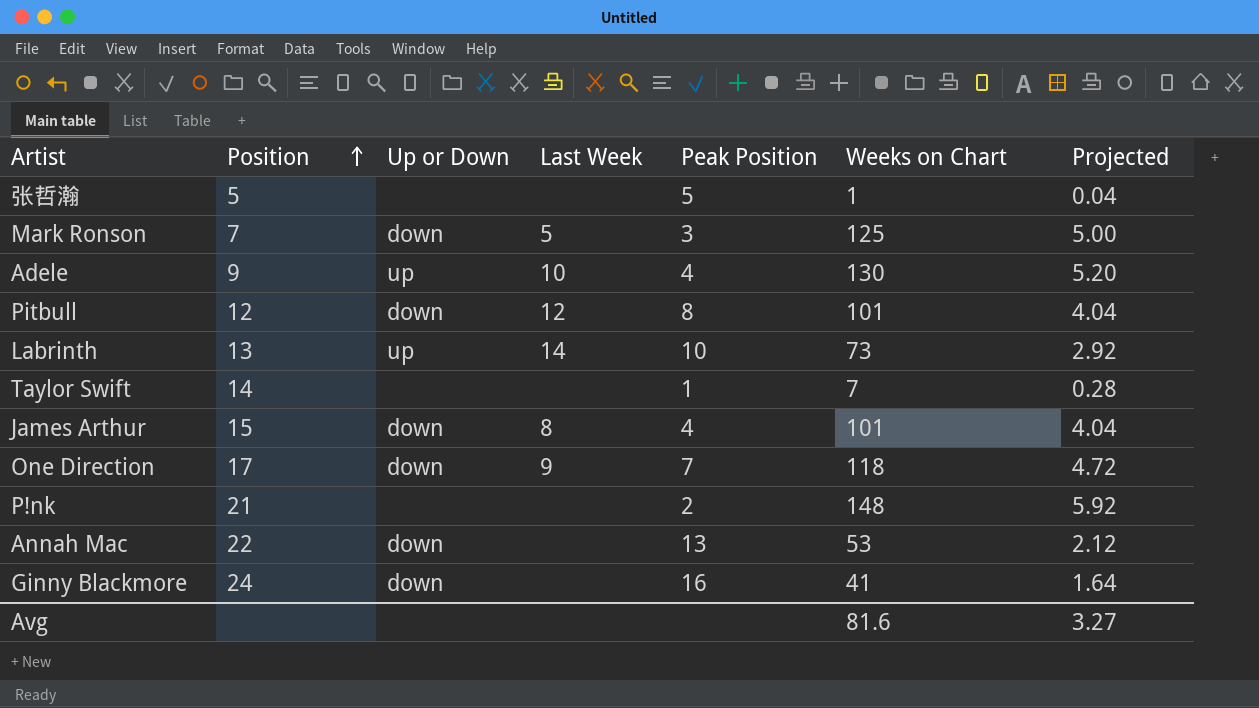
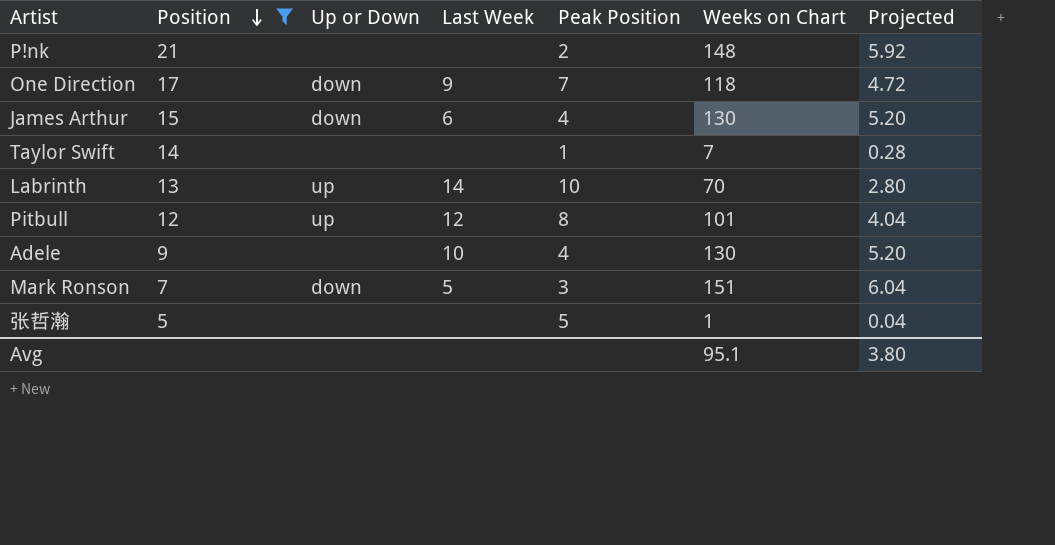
filter: none -> Position <= 21
row order: Position ascending -> Position descending
James Arthur | Last Week: 8 -> 6
James Arthur | Weeks on Chart: 101 -> 130
James Arthur | Projected: 4.04 -> 5.20
Labrinth | Weeks on Chart: 73 -> 70
Labrinth | Projected: 2.92 -> 2.80
Pitbull | Up or Down: down -> up
Adele | Up or Down: up -> none
Mark Ronson | Weeks on Chart: 125 -> 151
Mark Ronson | Projected: 5.00 -> 6.04
Avg | Weeks on Chart: 81.6 -> 95.1
Avg | Projected: 3.27 -> 3.80

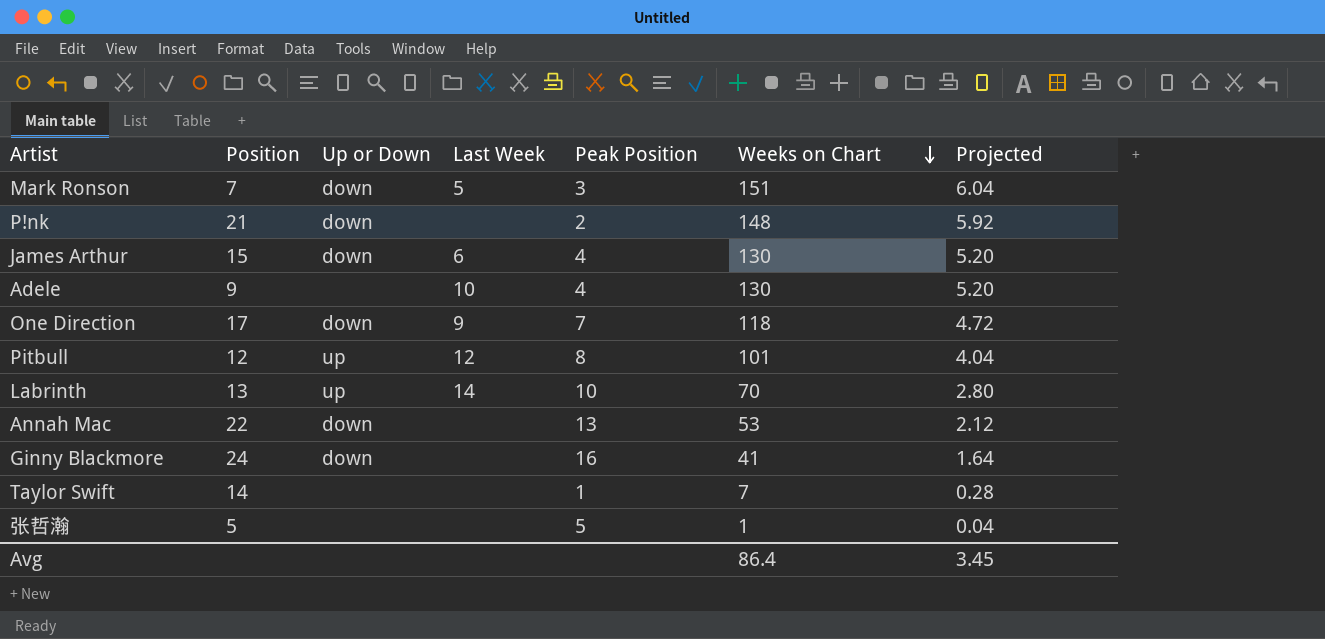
filter: Position <= 21 -> none
row order: Position descending -> Weeks on Chart descending
P!nk | Up or Down: none -> down
Avg | Weeks on Chart: 95.1 -> 86.4
Avg | Projected: 3.80 -> 3.45

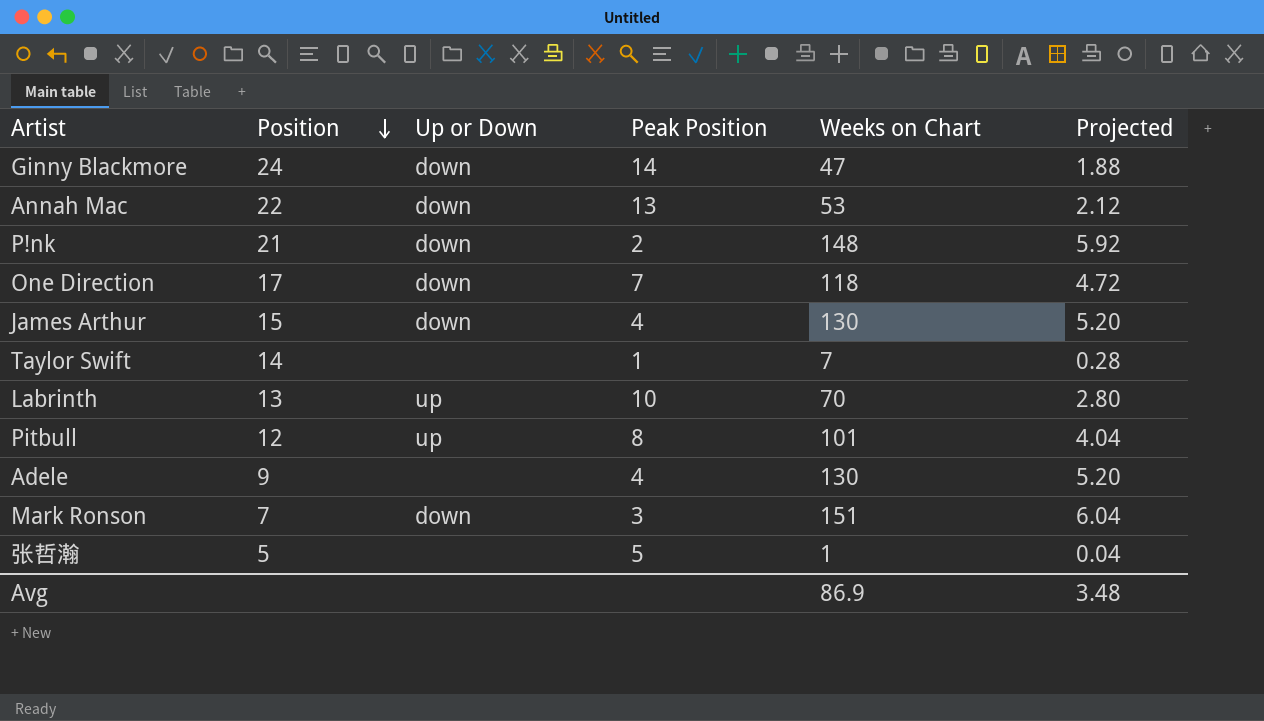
row order: Weeks on Chart descending -> Position descending
column Last Week | position: 4 -> none
Ginny Blackmore | Peak Position: 16 -> 14
Ginny Blackmore | Weeks on Chart: 41 -> 47
Ginny Blackmore | Projected: 1.64 -> 1.88
Avg | Weeks on Chart: 86.4 -> 86.9
Avg | Projected: 3.45 -> 3.48

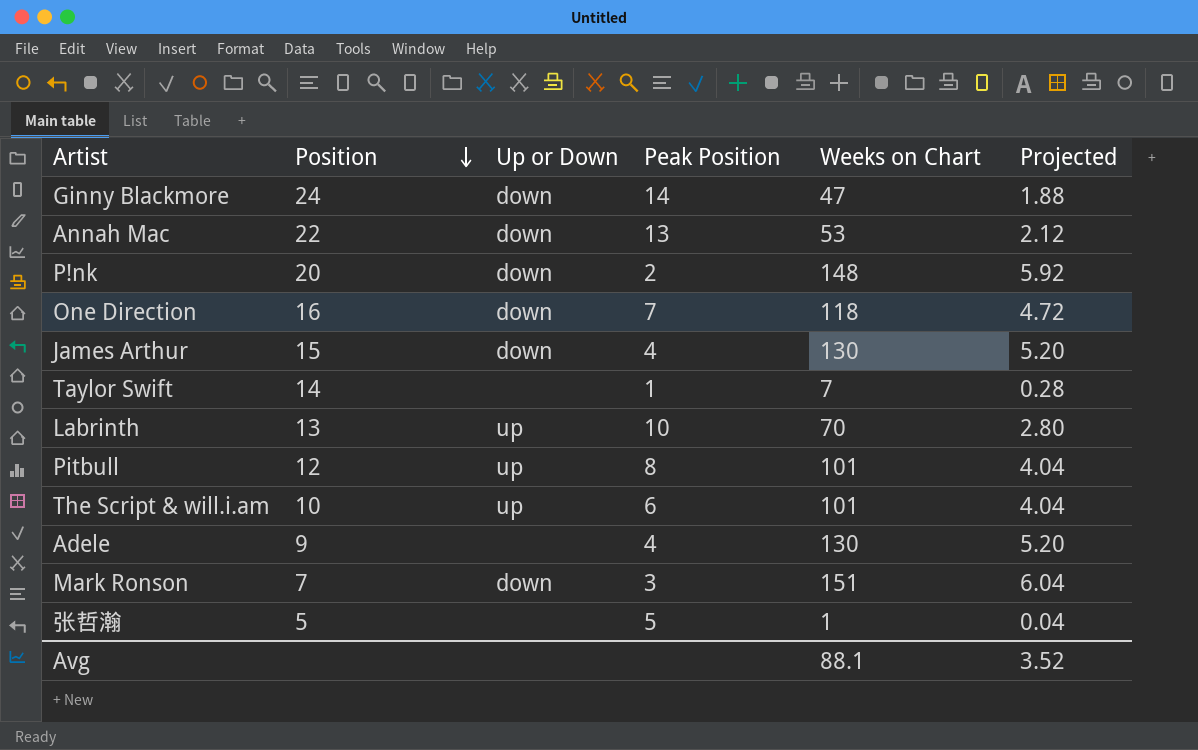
P!nk | Position: 21 -> 20
One Direction | Position: 17 -> 16
row The Script & will.i.am: none -> 10 | up | 6 | 101 | 4.04
Avg | Weeks on Chart: 86.9 -> 88.1
Avg | Projected: 3.48 -> 3.52

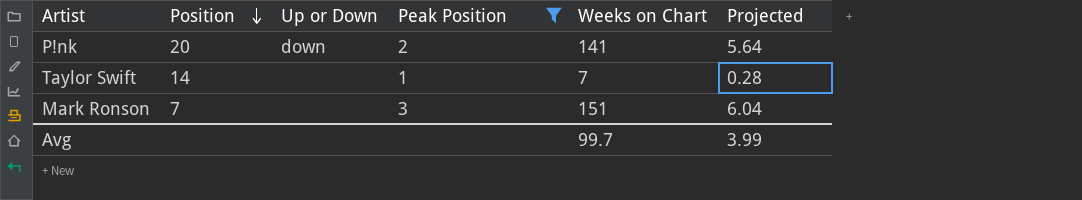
filter: none -> Peak Position <= 3
P!nk | Weeks on Chart: 148 -> 141
P!nk | Projected: 5.92 -> 5.64
Mark Ronson | Up or Down: down -> none
Avg | Weeks on Chart: 88.1 -> 99.7
Avg | Projected: 3.52 -> 3.99

